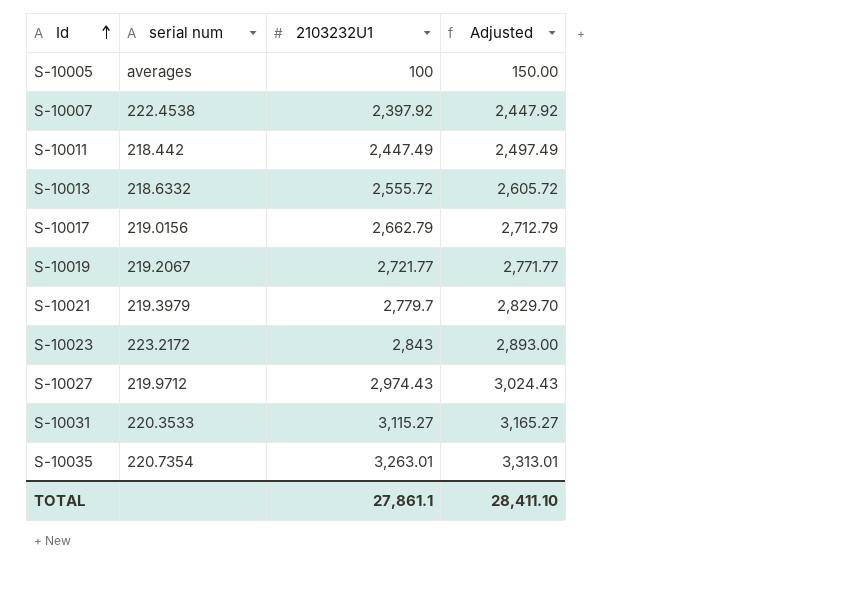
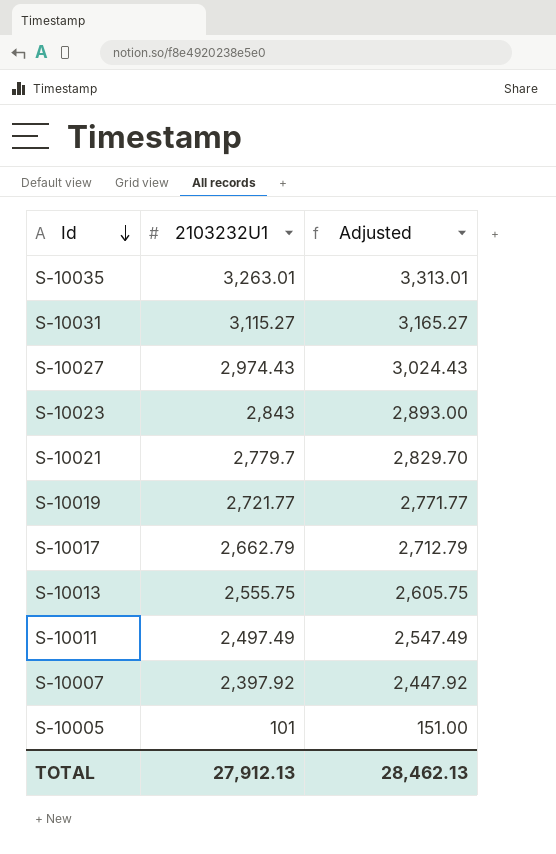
row order: Id ascending -> Id descending
column serial num | position: 2 -> none
S-10013 | 2103232U1: 2,555.72 -> 2,555.75
S-10013 | Adjusted: 2,605.72 -> 2,605.75
S-10011 | 2103232U1: 2,447.49 -> 2,497.49
S-10011 | Adjusted: 2,497.49 -> 2,547.49
S-10005 | 2103232U1: 100 -> 101
S-10005 | Adjusted: 150.00 -> 151.00
TOTAL | 2103232U1: 27,861.1 -> 27,912.13
TOTAL | Adjusted: 28,411.10 -> 28,462.13

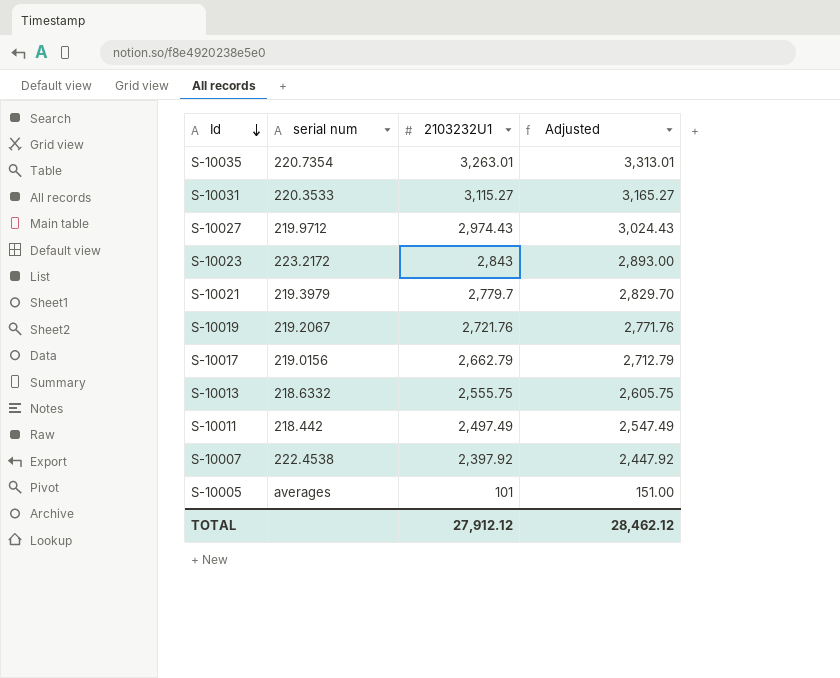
column serial num | position: none -> 2
S-10019 | 2103232U1: 2,721.77 -> 2,721.76
S-10019 | Adjusted: 2,771.77 -> 2,771.76
TOTAL | 2103232U1: 27,912.13 -> 27,912.12
TOTAL | Adjusted: 28,462.13 -> 28,462.12

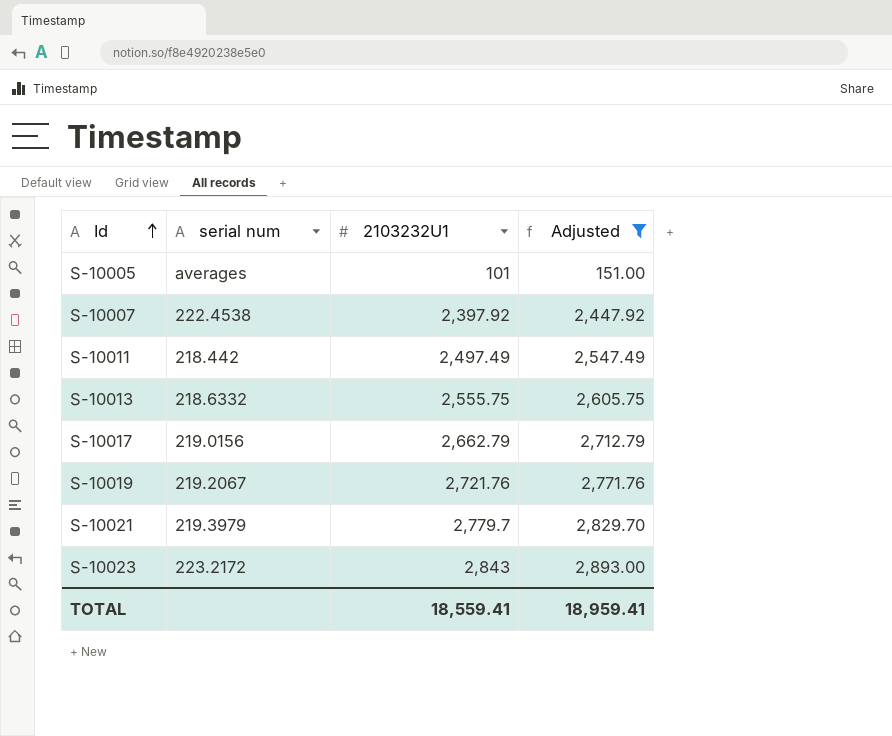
filter: none -> Adjusted <= 2,893.00
row order: Id descending -> Id ascending
TOTAL | 2103232U1: 27,912.12 -> 18,559.41
TOTAL | Adjusted: 28,462.12 -> 18,959.41

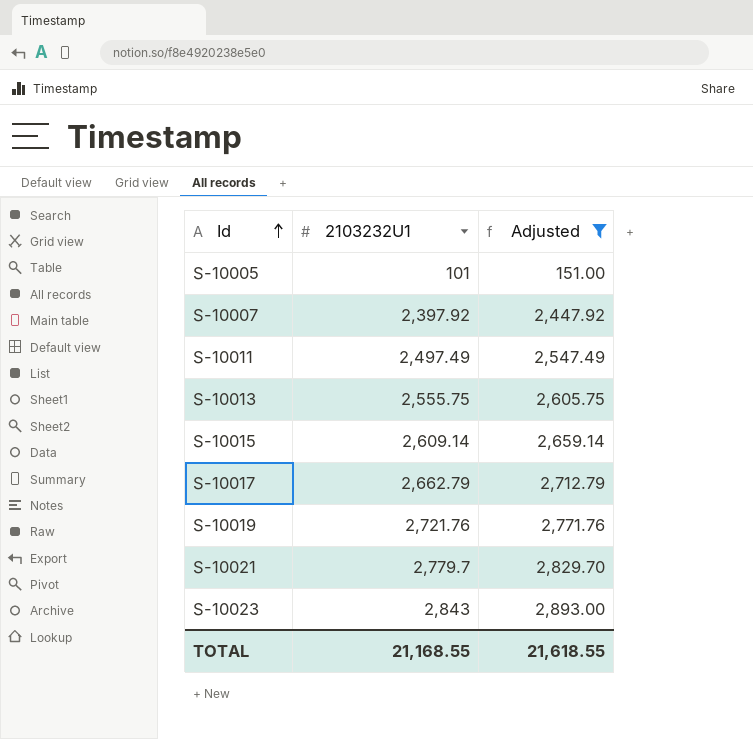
column serial num | position: 2 -> none
row S-10015: none -> 2,609.14 | 2,659.14
TOTAL | 2103232U1: 18,559.41 -> 21,168.55
TOTAL | Adjusted: 18,959.41 -> 21,618.55

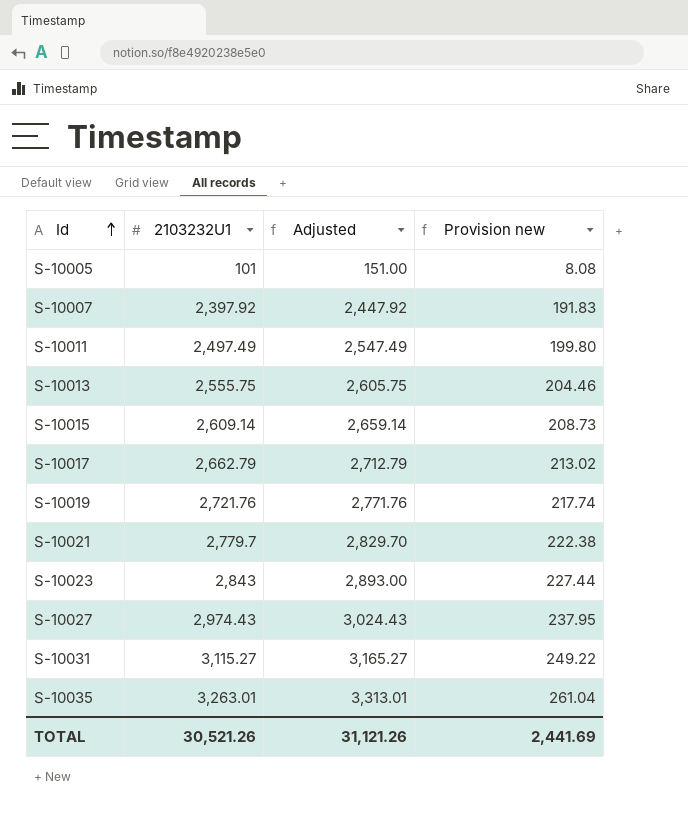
filter: Adjusted <= 2,893.00 -> none
column Provision new | formula: none -> [2103232U1] * 0.08
TOTAL | 2103232U1: 21,168.55 -> 30,521.26
TOTAL | Adjusted: 21,618.55 -> 31,121.26

